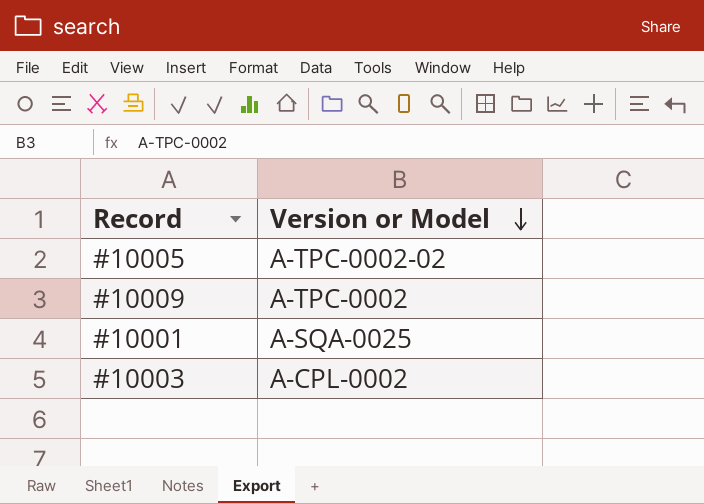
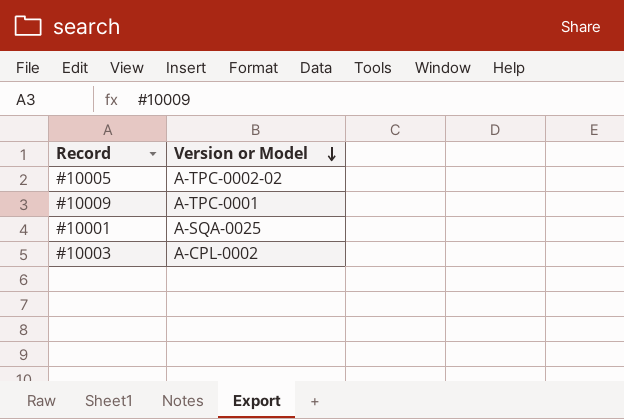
#10009 | Version or Model: A-TPC-0002 -> A-TPC-0001

